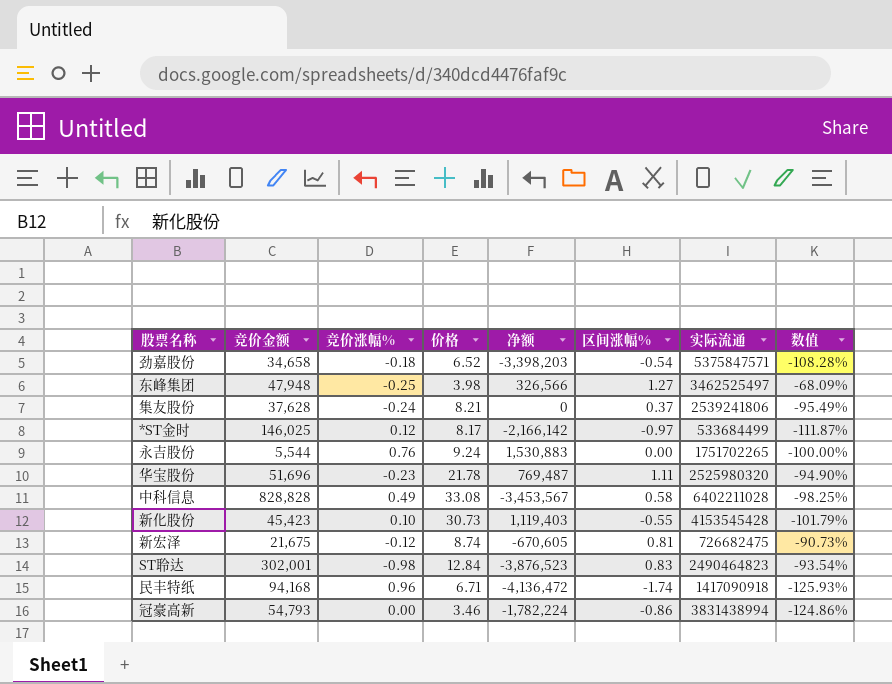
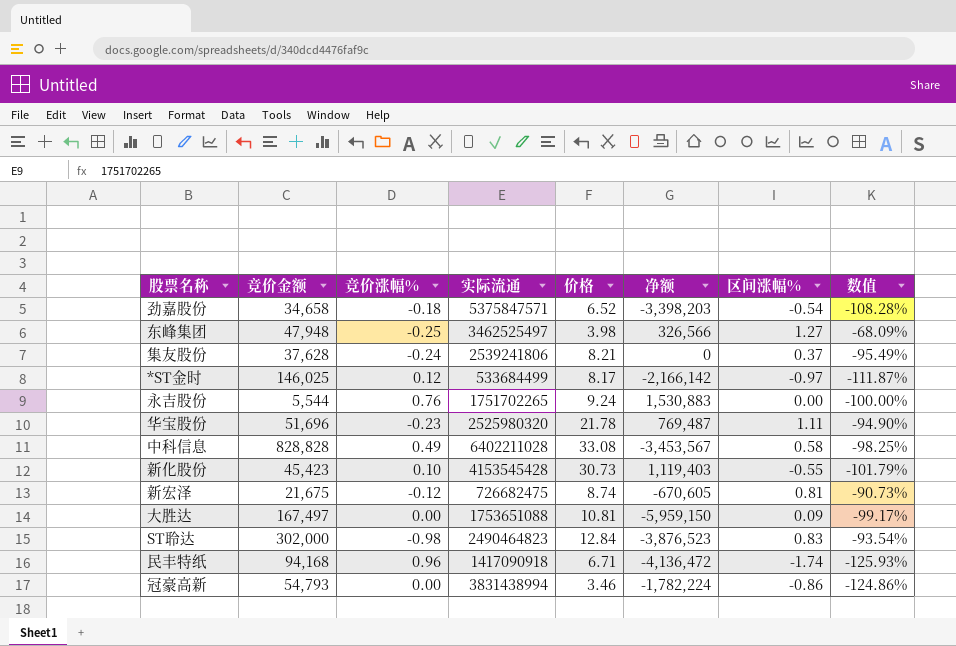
column 实际流通 | position: 7 -> 4
row 大胜达: none -> 167,497 | 0.00 | 1753651088 | 10.81 | -5,959,150 | 0.09 | -99.17%
ST聆达 | 竞价金额: 302,001 -> 302,000

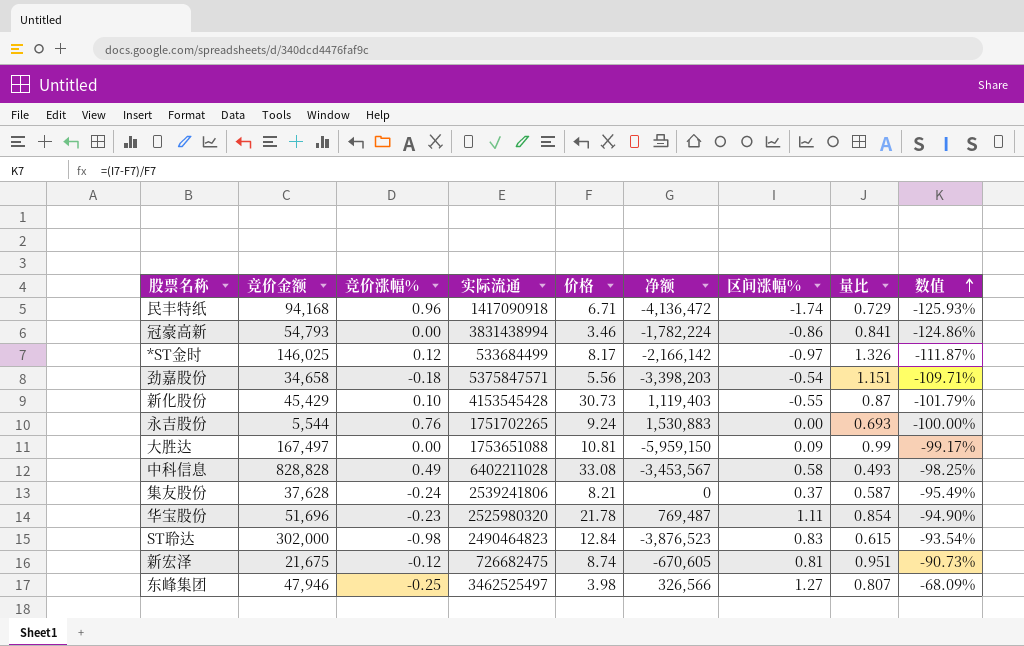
row order: none -> 数值 ascending
column 量比 | position: none -> 8
劲嘉股份 | 价格: 6.52 -> 5.56
劲嘉股份 | 数值: -108.28% -> -109.71%
新化股份 | 竞价金额: 45,423 -> 45,429
东峰集团 | 竞价金额: 47,948 -> 47,946

